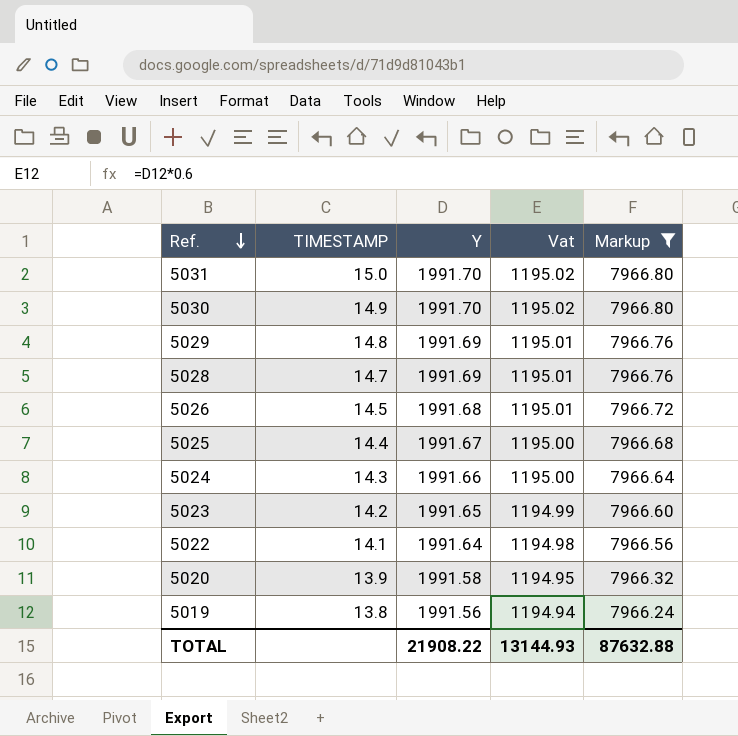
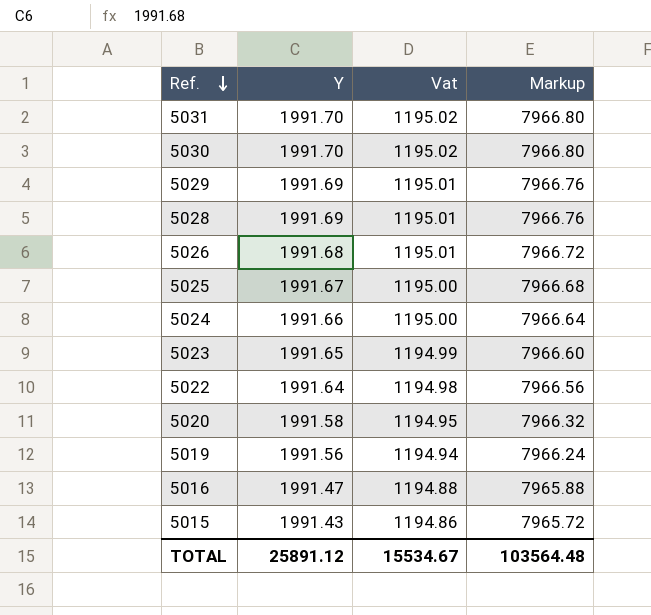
filter: Markup >= 7966.24 -> none
column TIMESTAMP | position: 2 -> none
TOTAL | Y: 21908.22 -> 25891.12
TOTAL | Vat: 13144.93 -> 15534.67
TOTAL | Markup: 87632.88 -> 103564.48

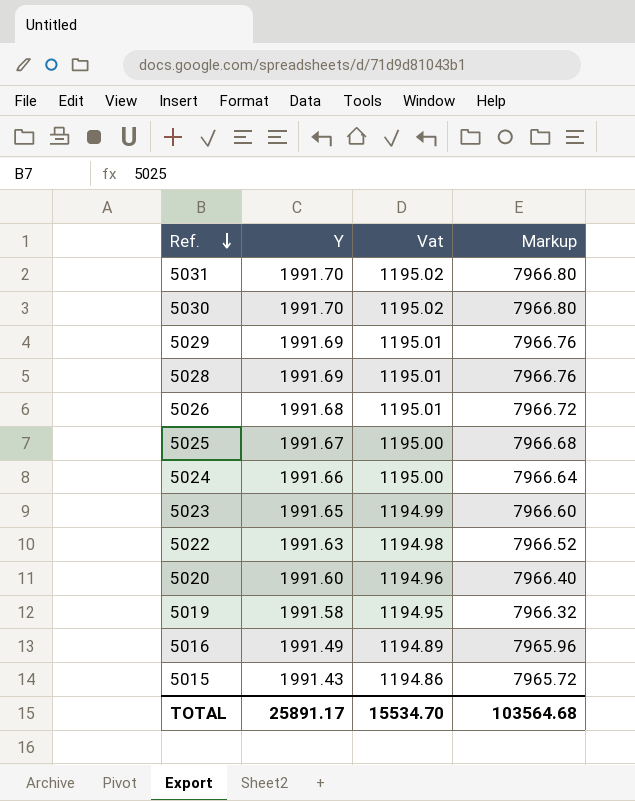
5022 | Y: 1991.64 -> 1991.63
5022 | Markup: 7966.56 -> 7966.52
5020 | Y: 1991.58 -> 1991.60
5020 | Vat: 1194.95 -> 1194.96
5020 | Markup: 7966.32 -> 7966.40
5019 | Y: 1991.56 -> 1991.58
5019 | Vat: 1194.94 -> 1194.95
5019 | Markup: 7966.24 -> 7966.32
5016 | Y: 1991.47 -> 1991.49
5016 | Vat: 1194.88 -> 1194.89
5016 | Markup: 7965.88 -> 7965.96
TOTAL | Y: 25891.12 -> 25891.17
TOTAL | Vat: 15534.67 -> 15534.70
TOTAL | Markup: 103564.48 -> 103564.68

